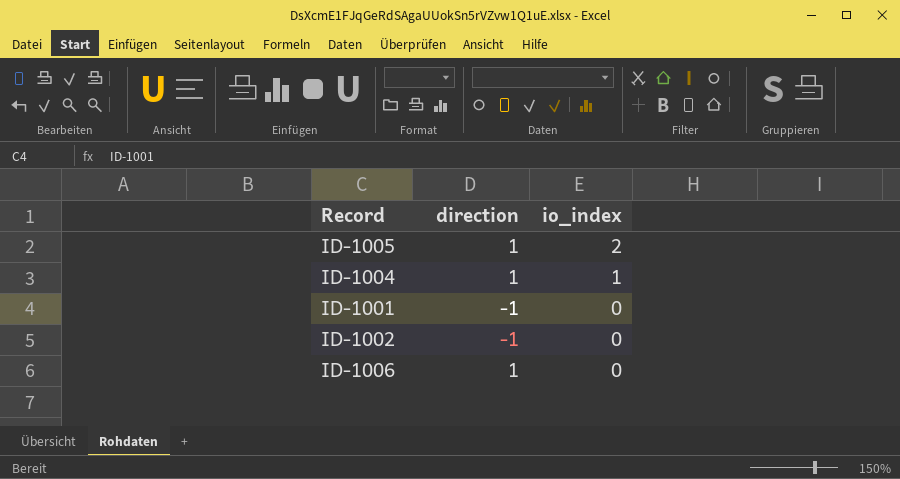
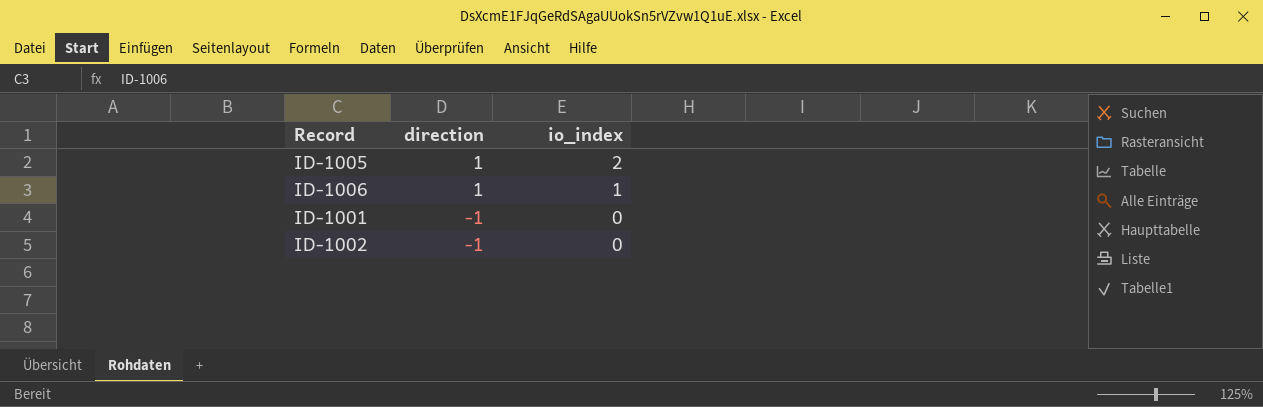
row order: io_index descending -> direction descending
row ID-1004: 1 | 1 -> none
ID-1006 | io_index: 0 -> 1

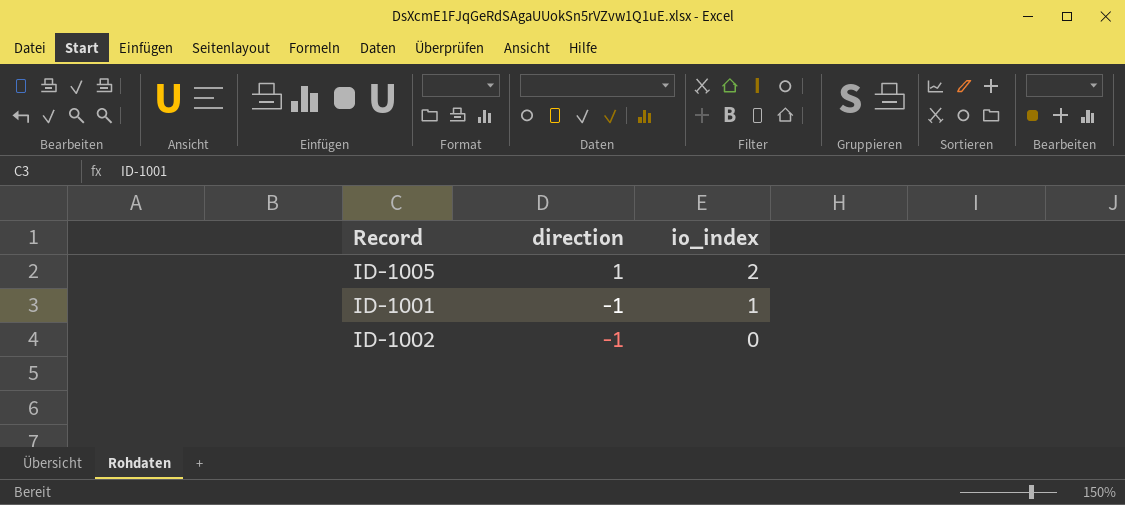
row ID-1006: 1 | 1 -> none
ID-1001 | io_index: 0 -> 1

